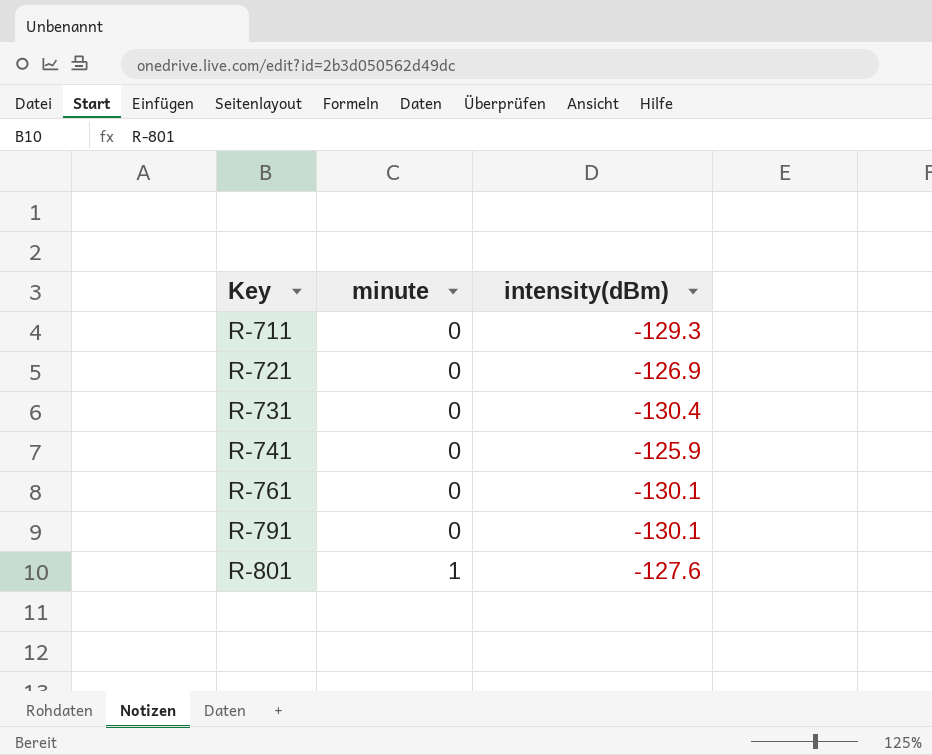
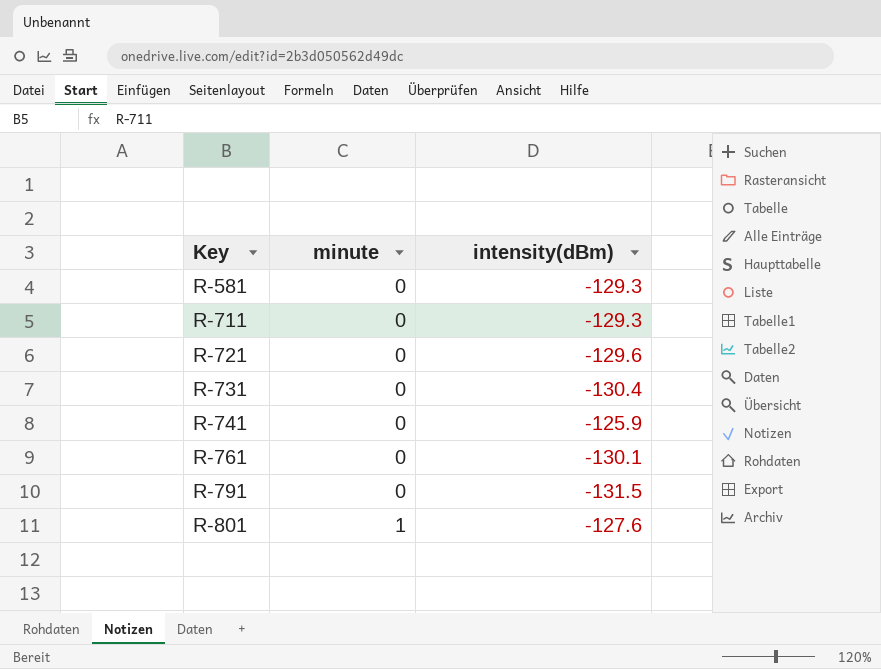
row R-581: none -> 0 | -129.3
R-721 | intensity(dBm): -126.9 -> -129.6
R-791 | intensity(dBm): -130.1 -> -131.5

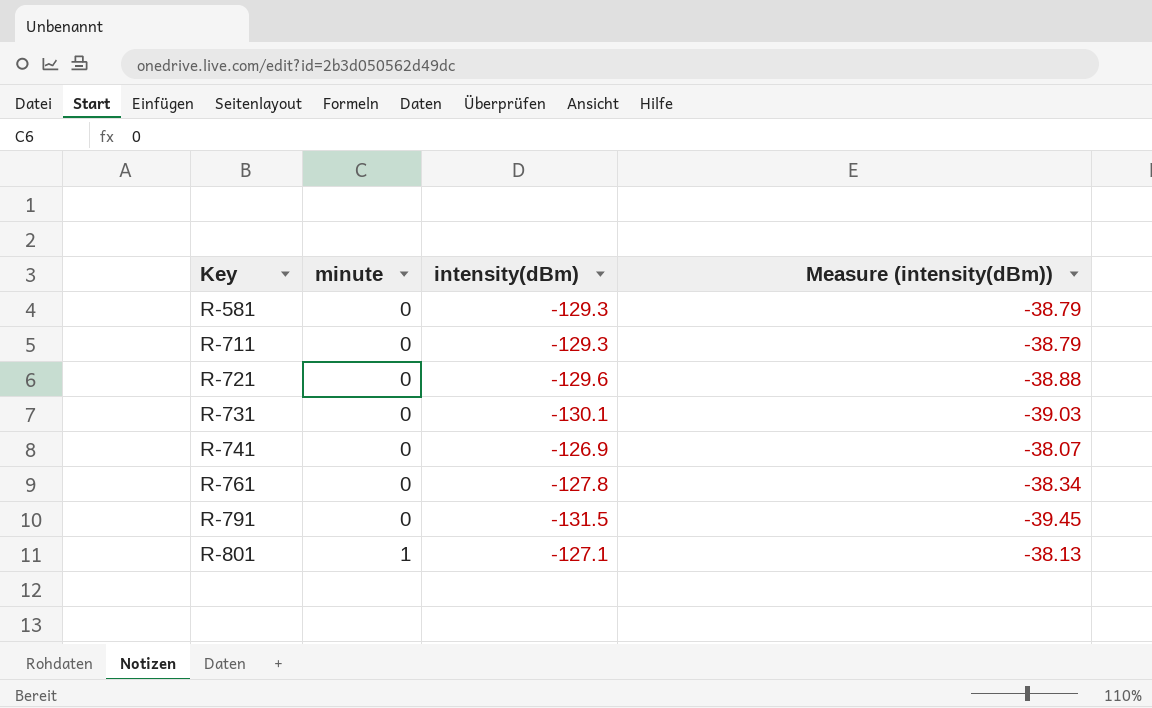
column Measure (intensity(dBm)) | formula: none -> [intensity(dBm)] * 0.3
R-731 | intensity(dBm): -130.4 -> -130.1
R-741 | intensity(dBm): -125.9 -> -126.9
R-761 | intensity(dBm): -130.1 -> -127.8
R-801 | intensity(dBm): -127.6 -> -127.1

